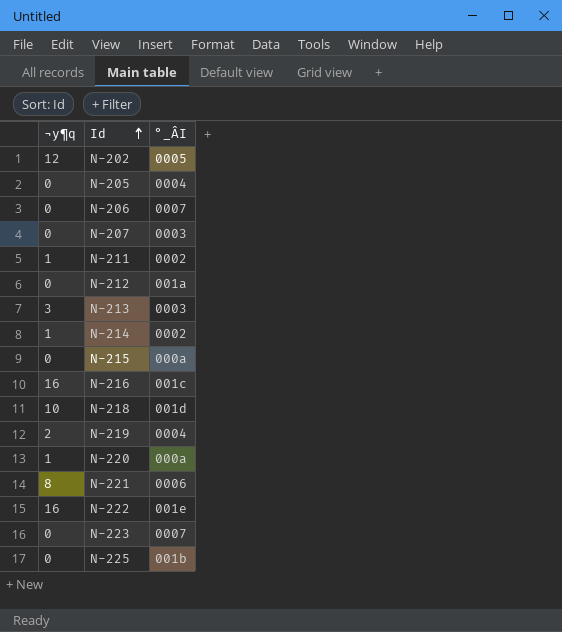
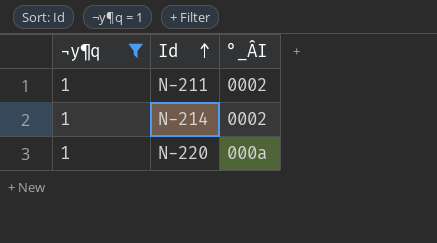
filter: none -> ¬y¶q = 1

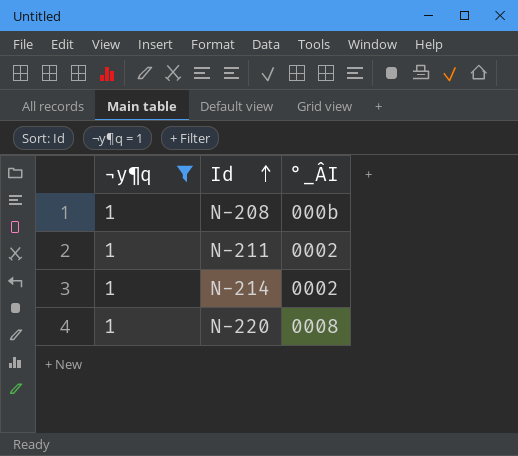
row N-208: none -> 1 | 000b
N-220 | °_ÂI: 000a -> 0008

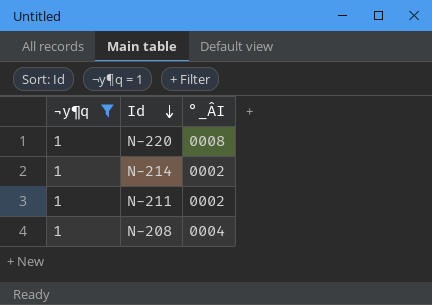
row order: Id ascending -> Id descending
N-208 | °_ÂI: 000b -> 0004

